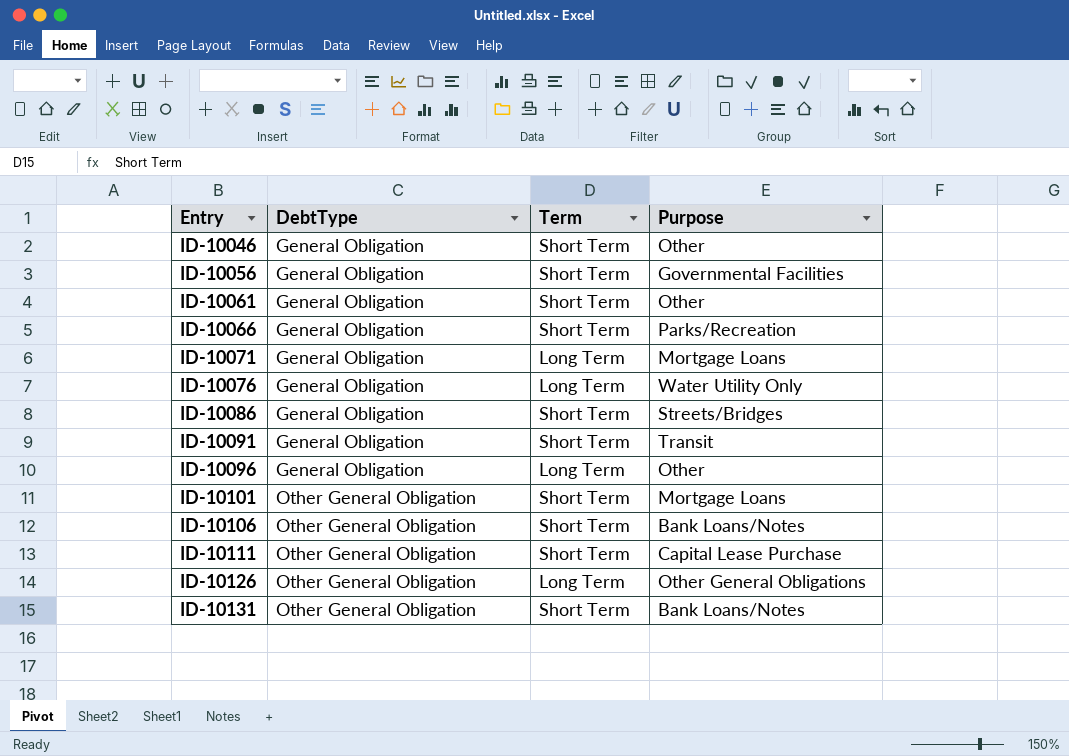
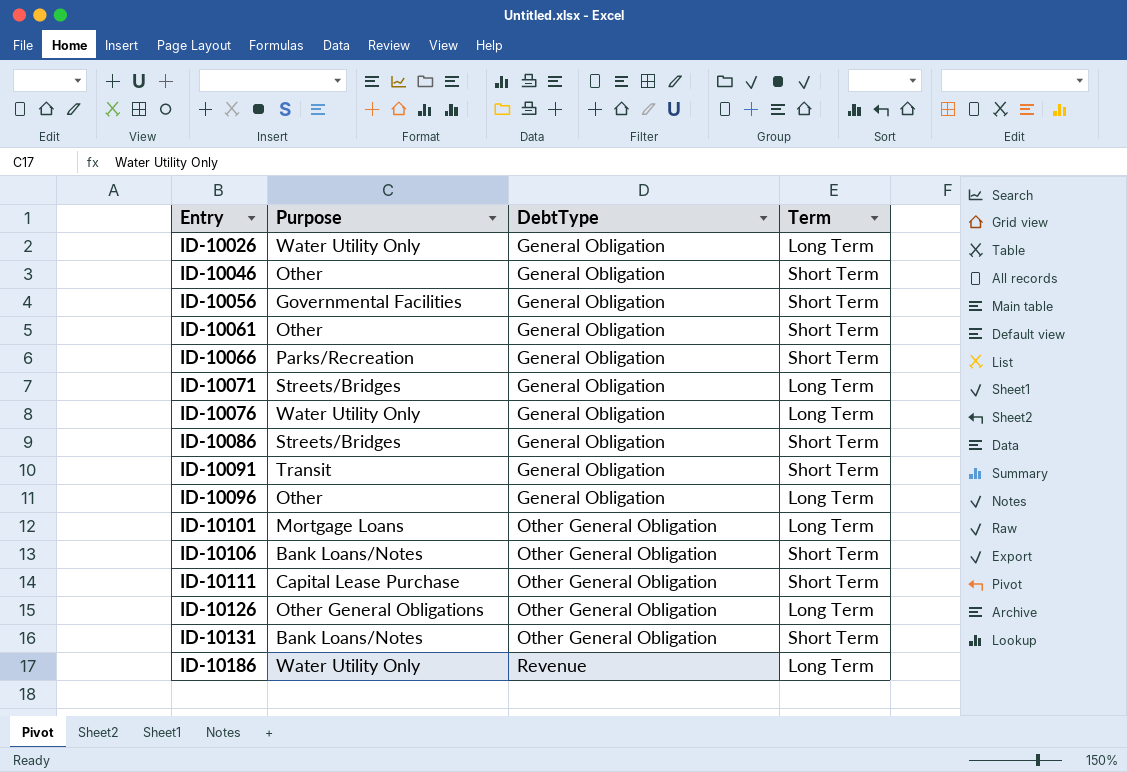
column Purpose | position: 4 -> 2
row ID-10026: none -> Water Utility Only | General Obligation | Long Term
ID-10071 | Purpose: Mortgage Loans -> Streets/Bridges
ID-10101 | Term: Short Term -> Long Term
row ID-10186: none -> Water Utility Only | Revenue | Long Term

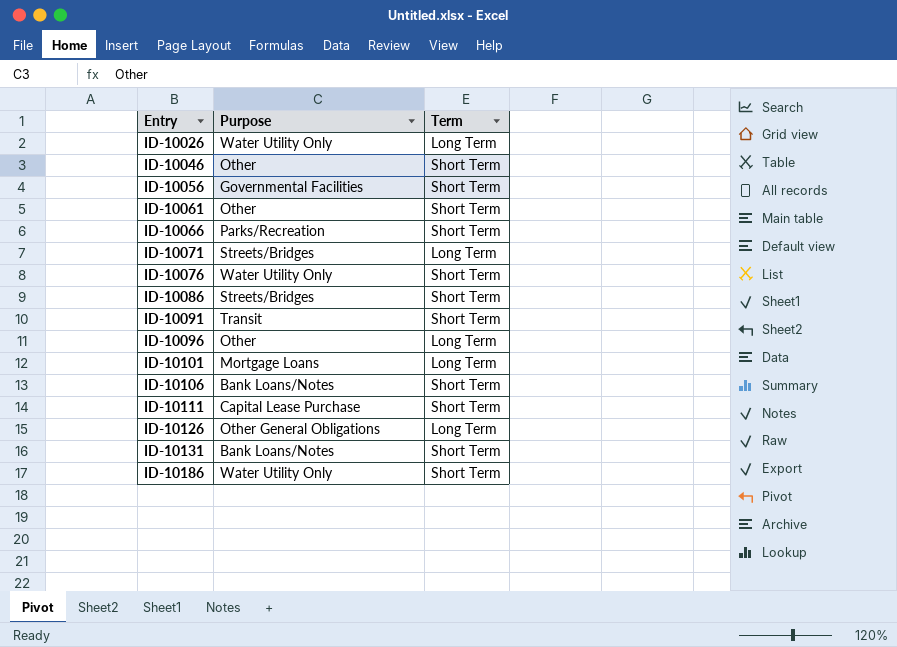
column DebtType | position: 3 -> none
ID-10076 | Term: Long Term -> Short Term
ID-10186 | Term: Long Term -> Short Term

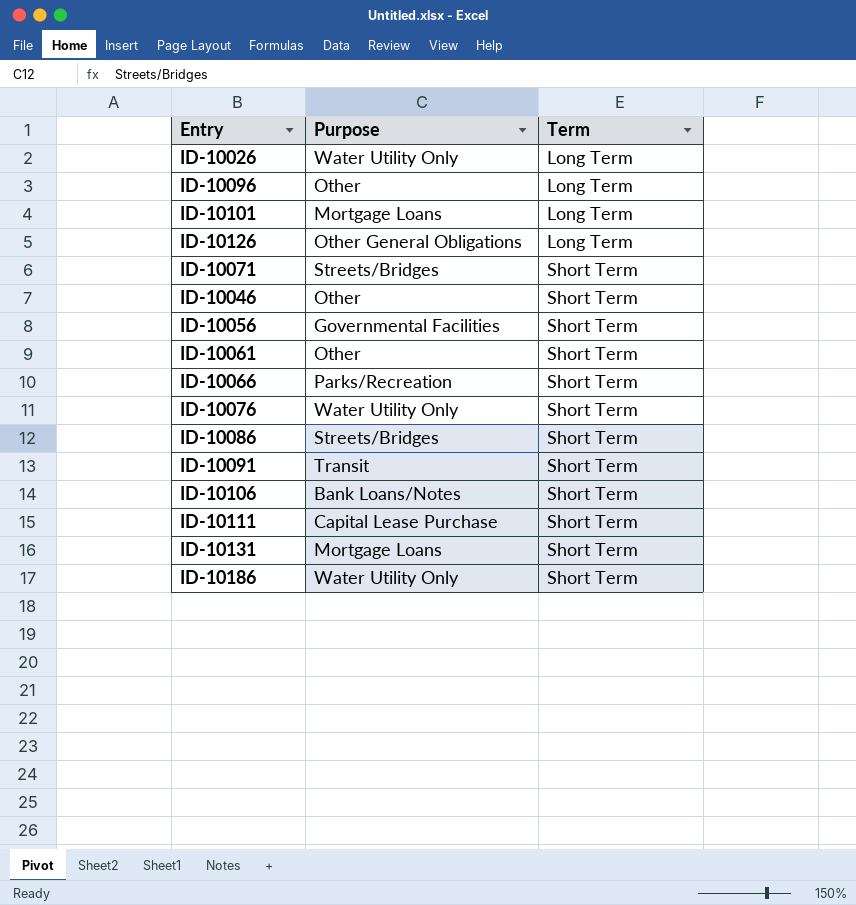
row order: Entry ascending -> Term ascending
ID-10071 | Term: Long Term -> Short Term
ID-10131 | Purpose: Bank Loans/Notes -> Mortgage Loans

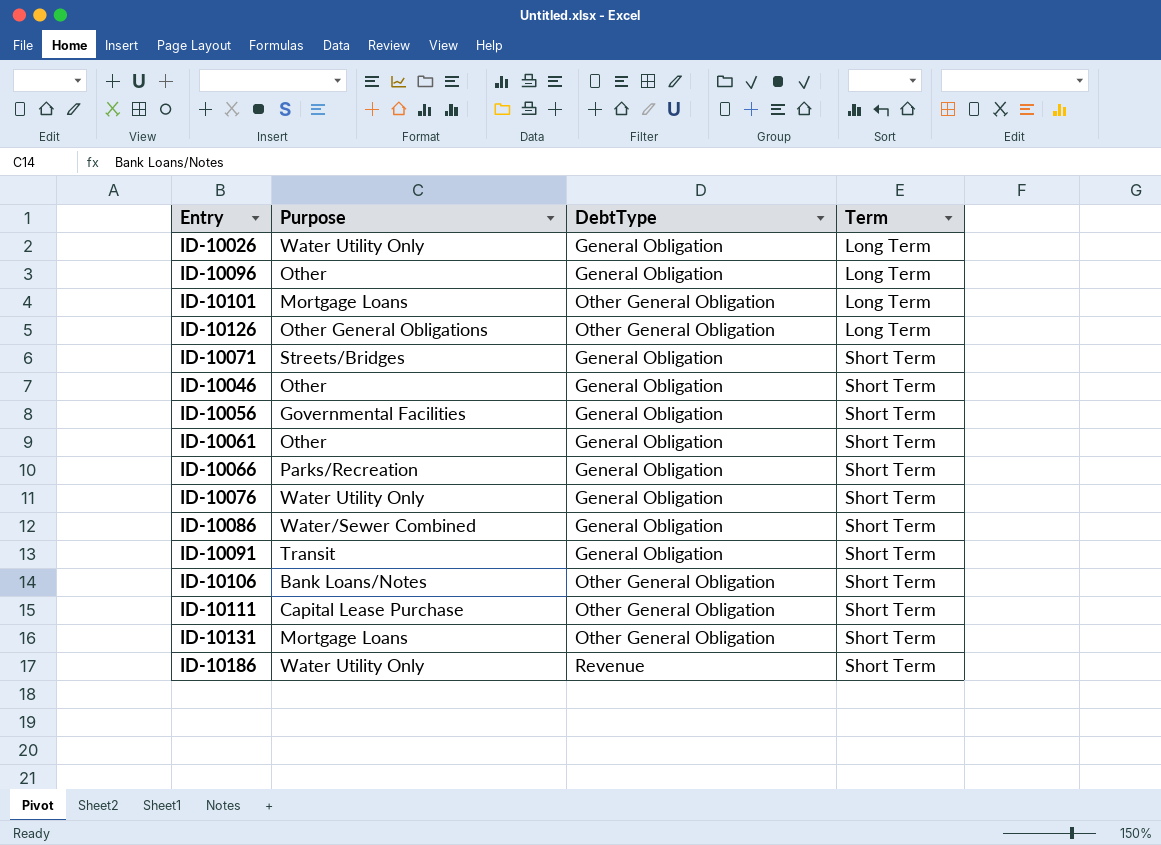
column DebtType | position: none -> 3
ID-10086 | Purpose: Streets/Bridges -> Water/Sewer Combined

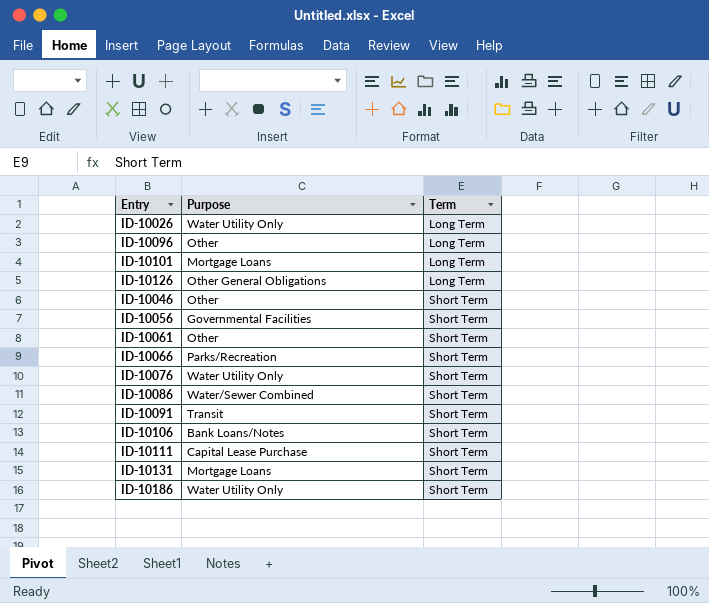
column DebtType | position: 3 -> none
row ID-10071: Streets/Bridges | General Obligation | Short Term -> none

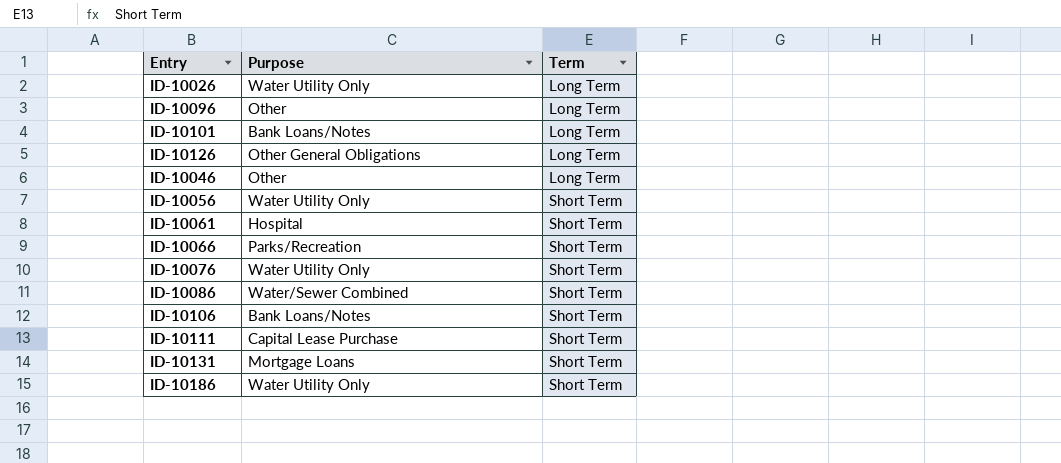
row ID-10091: Transit | Short Term -> none
ID-10101 | Purpose: Mortgage Loans -> Bank Loans/Notes
ID-10046 | Term: Short Term -> Long Term
ID-10056 | Purpose: Governmental Facilities -> Water Utility Only
ID-10061 | Purpose: Other -> Hospital

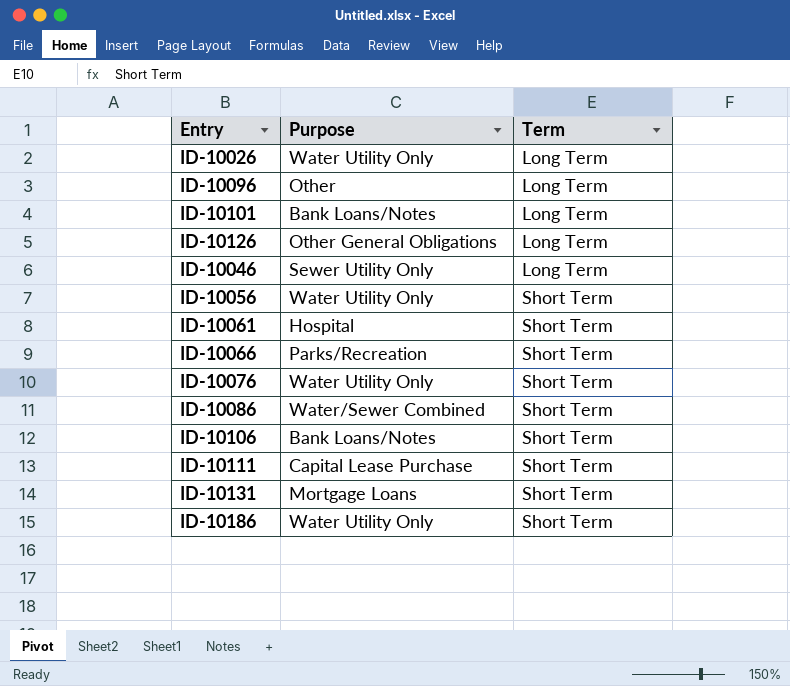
ID-10046 | Purpose: Other -> Sewer Utility Only

